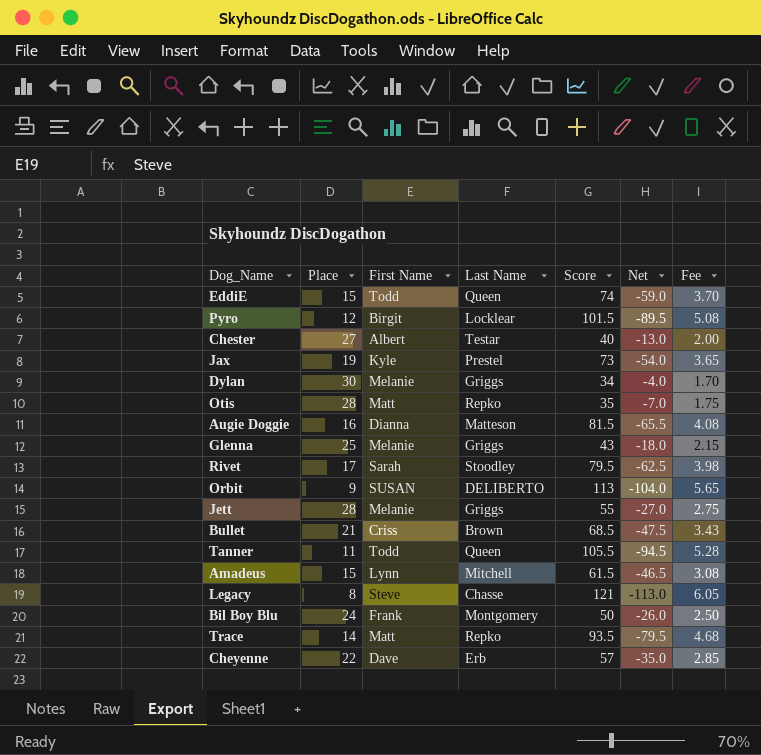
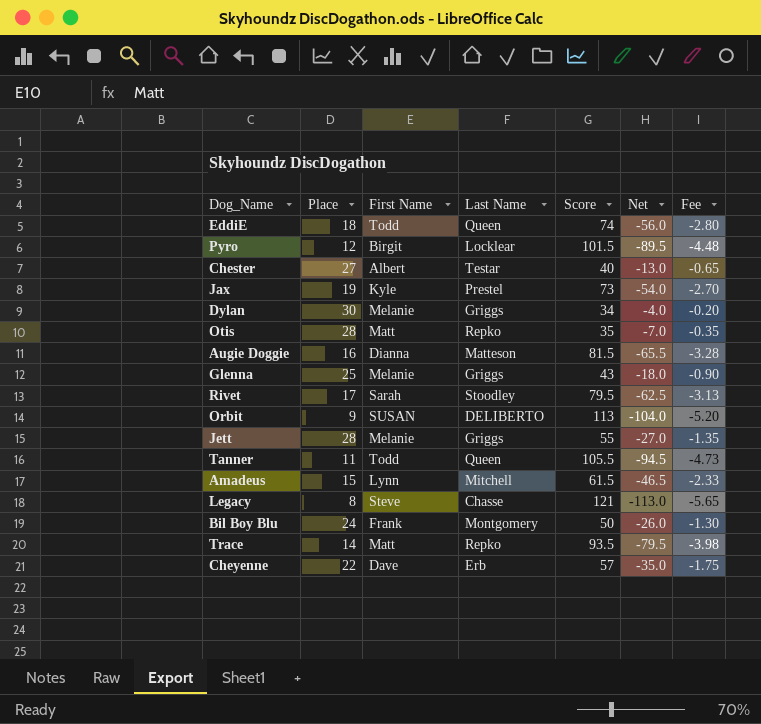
column Fee | formula: [Score] * 0.05 -> [Net] * 0.05
row Bullet: 21 | Criss | Brown | 68.5 | -47.5 | 3.43 -> none
EddiE | Place: 15 -> 18
EddiE | Net: -59.0 -> -56.0

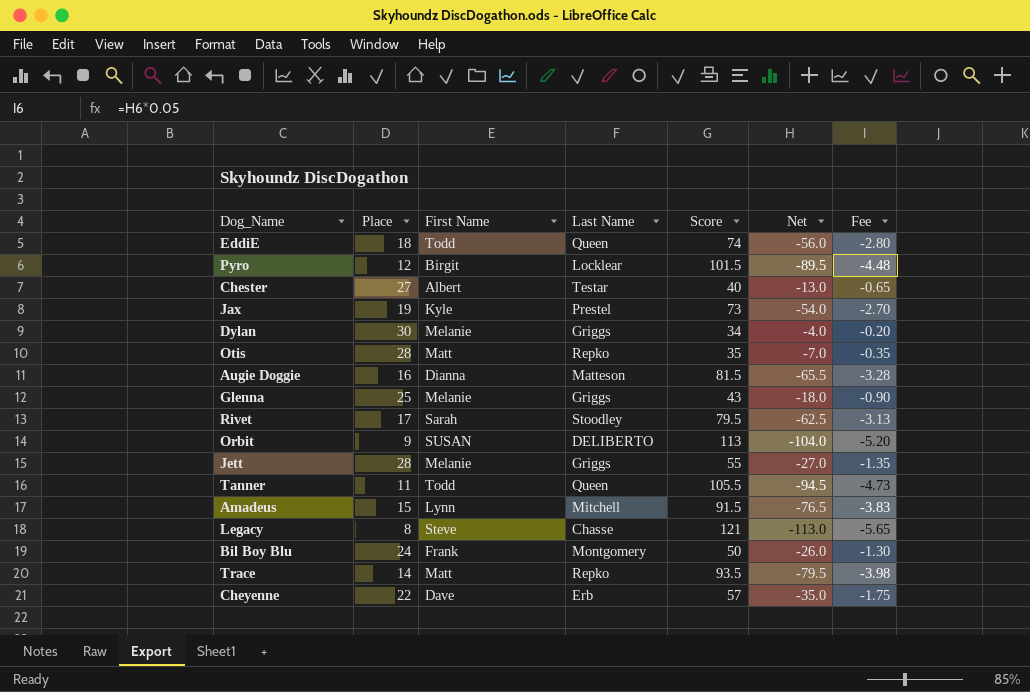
Amadeus | Score: 61.5 -> 91.5
Amadeus | Net: -46.5 -> -76.5
Amadeus | Fee: -2.33 -> -3.83

